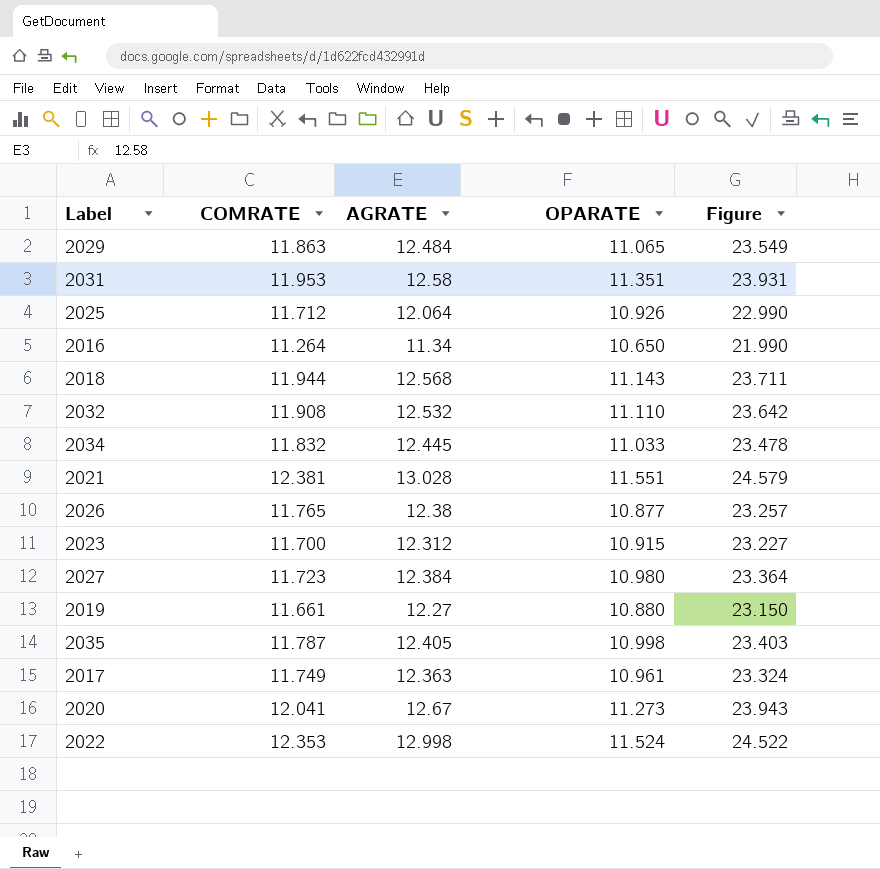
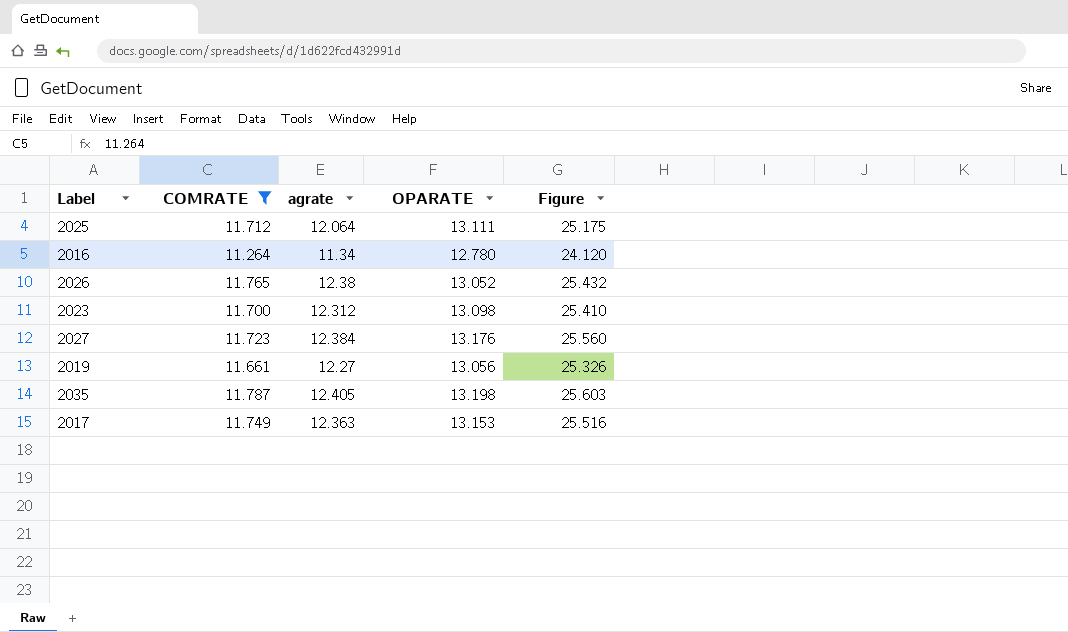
filter: none -> COMRATE <= 11.787
column name: AGRATE -> agrate
2025 | OPARATE: 10.926 -> 13.111
2025 | Figure: 22.990 -> 25.175
2016 | OPARATE: 10.650 -> 12.780
2016 | Figure: 21.990 -> 24.120
2026 | OPARATE: 10.877 -> 13.052
2026 | Figure: 23.257 -> 25.432
2023 | OPARATE: 10.915 -> 13.098
2023 | Figure: 23.227 -> 25.410
2027 | OPARATE: 10.980 -> 13.176
2027 | Figure: 23.364 -> 25.560
2019 | OPARATE: 10.880 -> 13.056
2019 | Figure: 23.150 -> 25.326
2035 | OPARATE: 10.998 -> 13.198
2035 | Figure: 23.403 -> 25.603
2017 | OPARATE: 10.961 -> 13.153
2017 | Figure: 23.324 -> 25.516

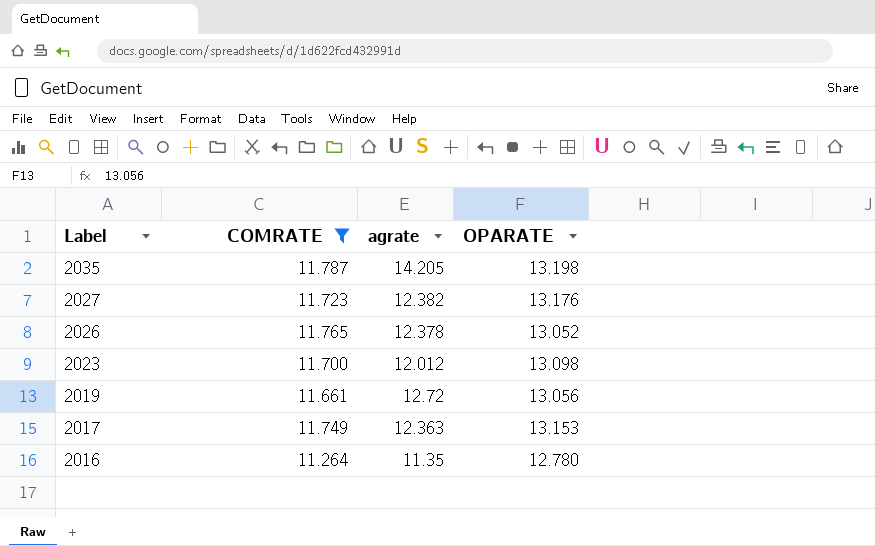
row order: none -> Label descending
column Figure | formula: [agrate] + [OPARATE] -> none
row 2025: 11.712 | 12.064 | 13.111 | 25.175 -> none
2035 | agrate: 12.405 -> 14.205
2027 | agrate: 12.384 -> 12.382
2026 | agrate: 12.38 -> 12.378
2023 | agrate: 12.312 -> 12.012
2019 | agrate: 12.27 -> 12.72
2016 | agrate: 11.34 -> 11.35

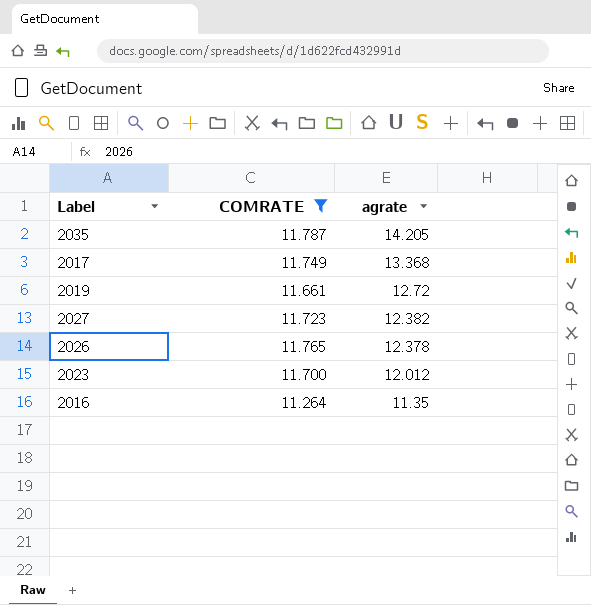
row order: Label descending -> agrate descending
column OPARATE | position: 4 -> none
2017 | agrate: 12.363 -> 13.368

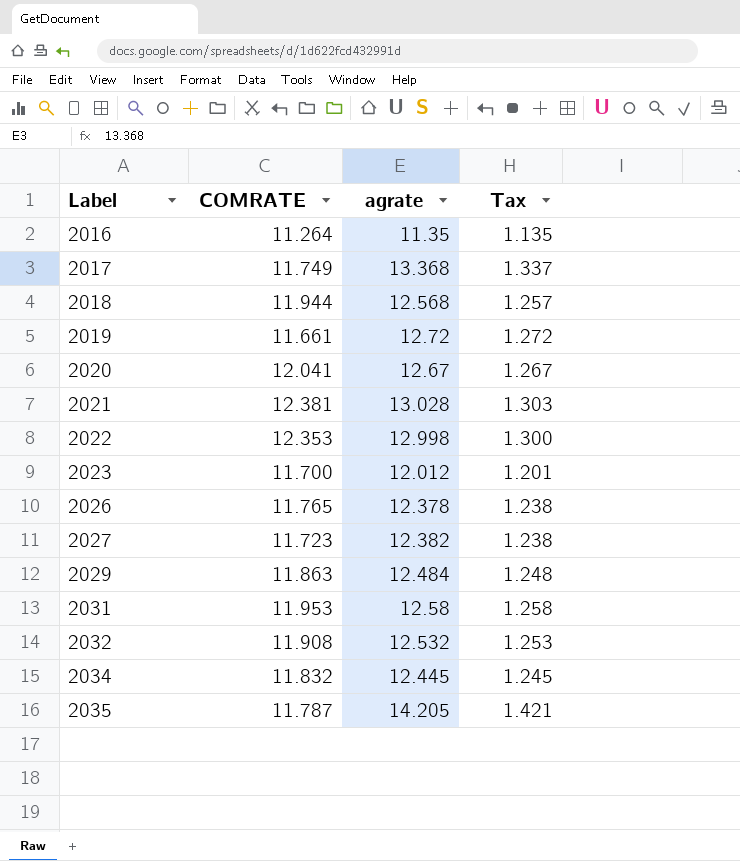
filter: COMRATE <= 11.787 -> none
row order: agrate descending -> Label ascending
column Tax | formula: none -> [agrate] * 0.1

